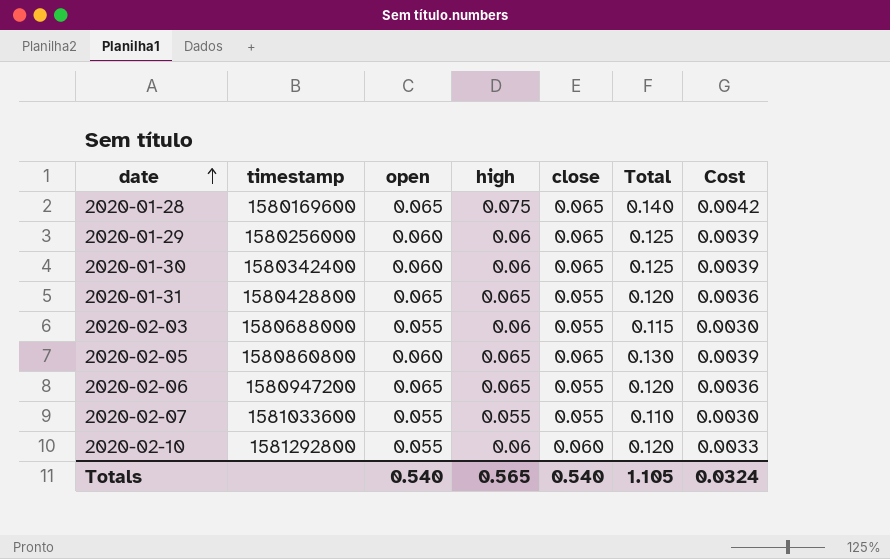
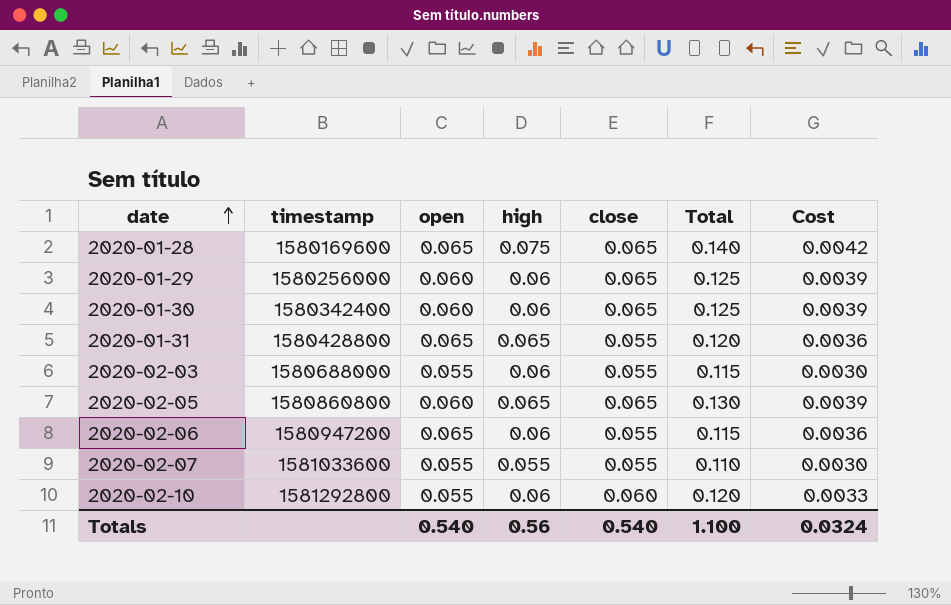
2020-02-06 | high: 0.065 -> 0.06
2020-02-06 | Total: 0.120 -> 0.115
Totals | high: 0.565 -> 0.56
Totals | Total: 1.105 -> 1.100

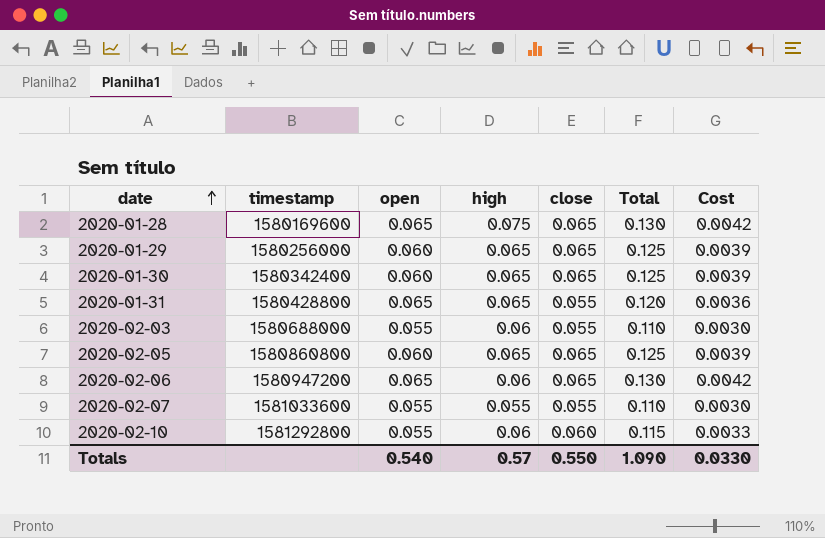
column Total | formula: [high] + [close] -> [open] + [close]
2020-01-29 | high: 0.06 -> 0.065
2020-01-30 | high: 0.06 -> 0.065
2020-02-06 | close: 0.055 -> 0.065
2020-02-06 | Cost: 0.0036 -> 0.0042
Totals | high: 0.56 -> 0.57
Totals | close: 0.540 -> 0.550
Totals | Total: 1.100 -> 1.090
Totals | Cost: 0.0324 -> 0.0330

